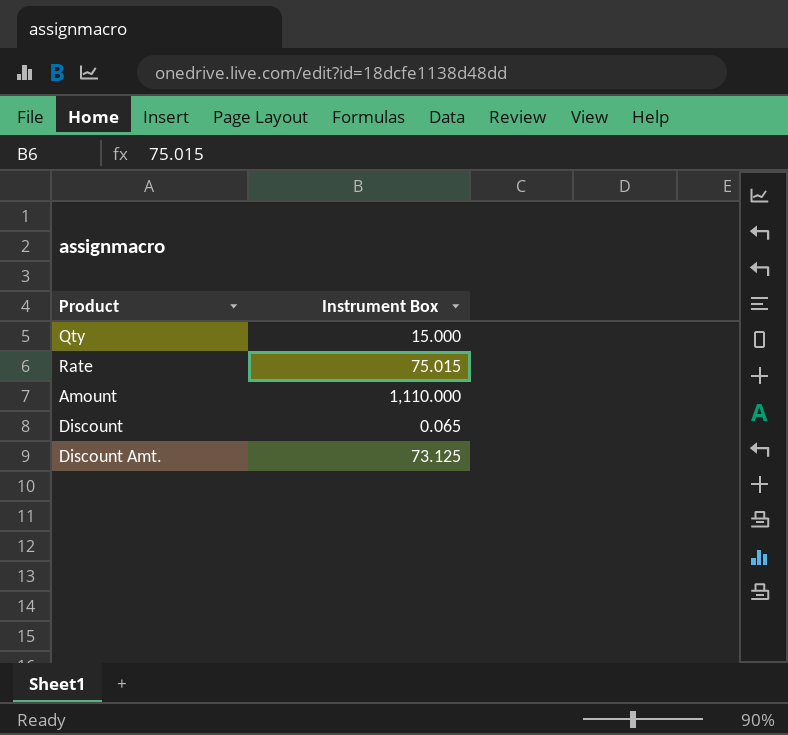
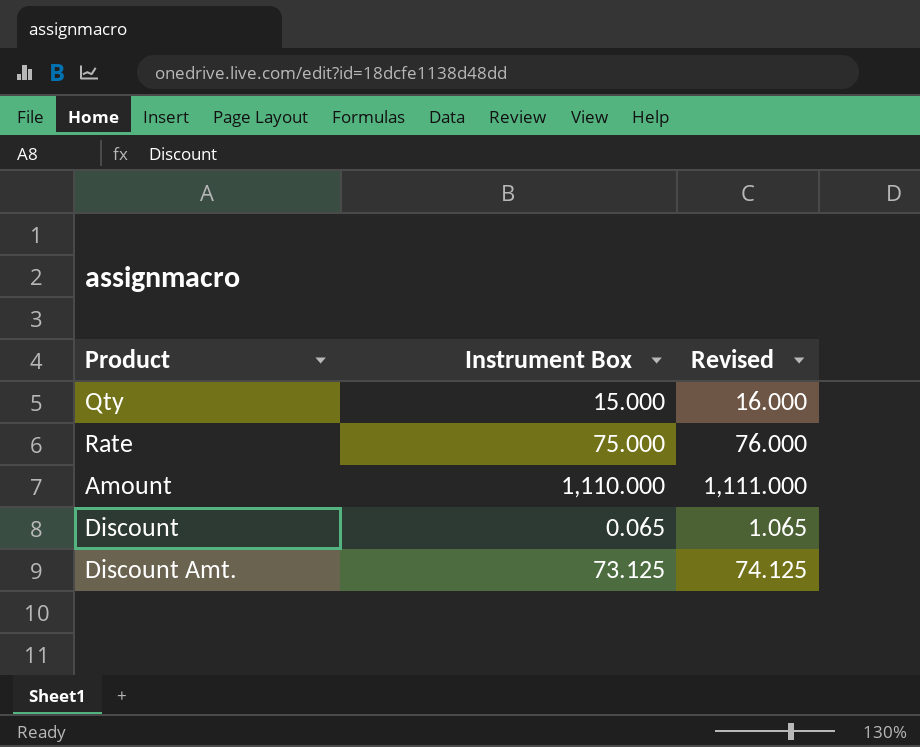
column Revised | formula: none -> [Instrument Box] + 1
Rate | Instrument Box: 75.015 -> 75.000

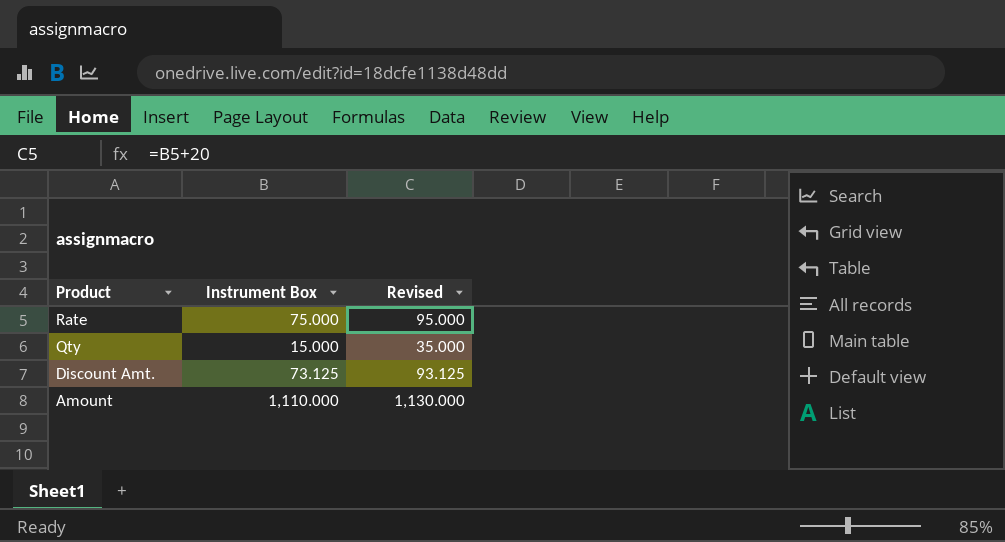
row order: none -> Product descending
column Revised | formula: [Instrument Box] + 1 -> [Instrument Box] + 20
row Discount: 0.065 | 1.065 -> none

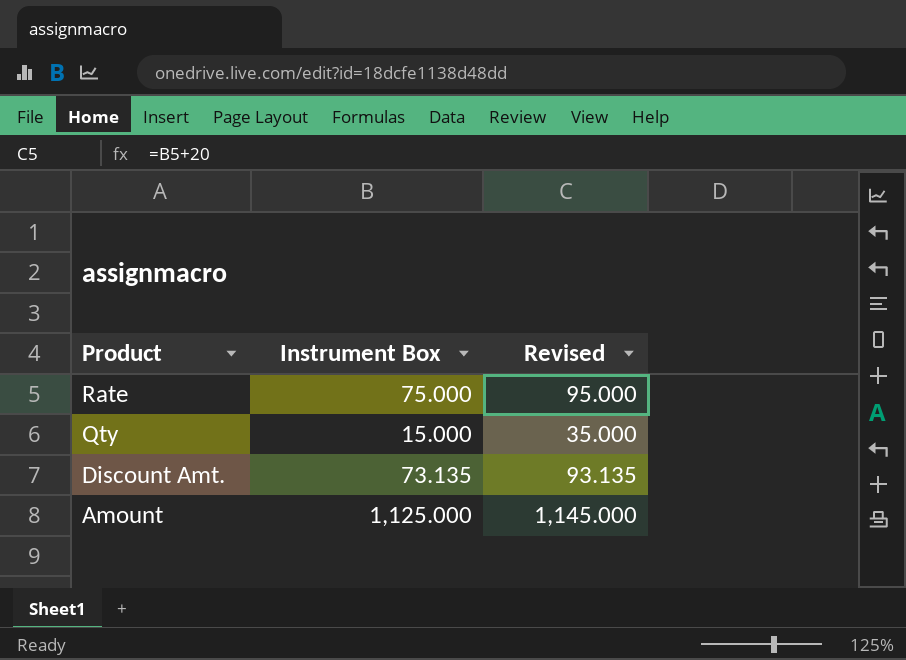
Discount Amt. | Instrument Box: 73.125 -> 73.135
Discount Amt. | Revised: 93.125 -> 93.135
Amount | Instrument Box: 1,110.000 -> 1,125.000
Amount | Revised: 1,130.000 -> 1,145.000

